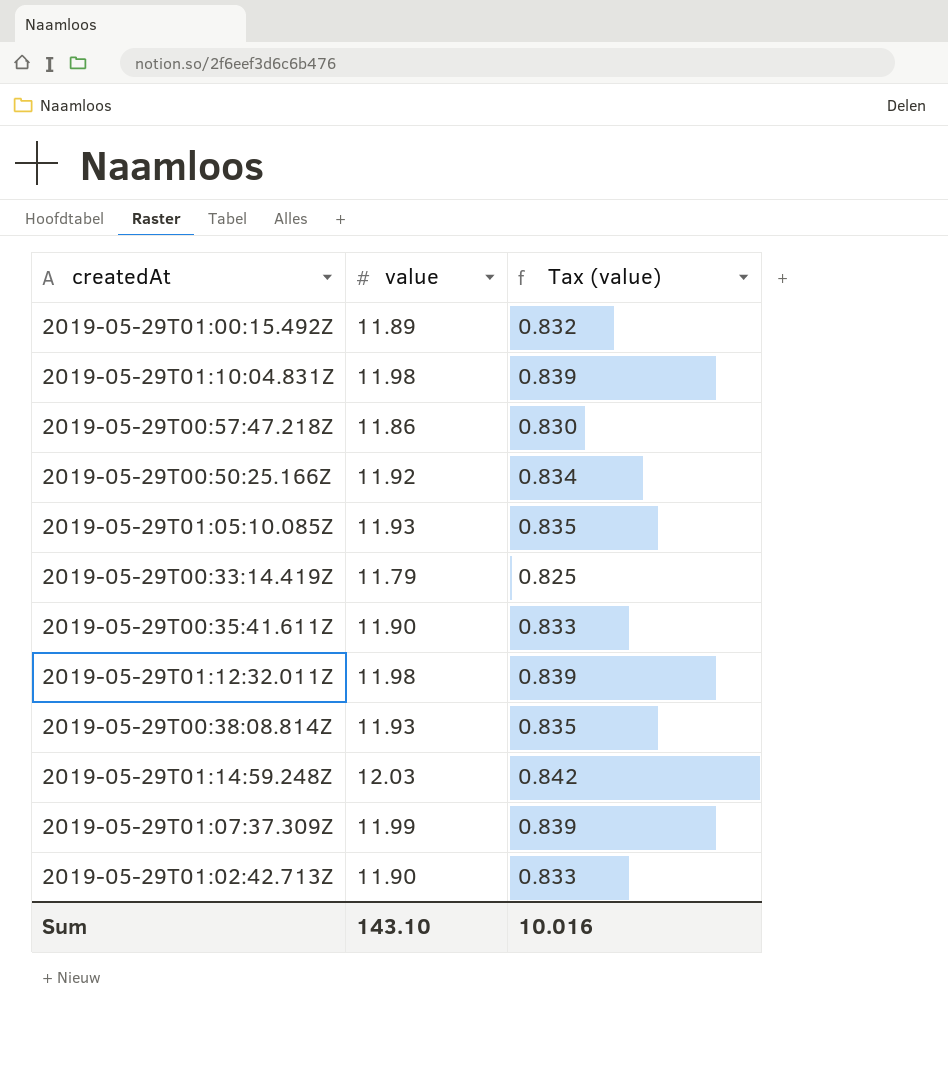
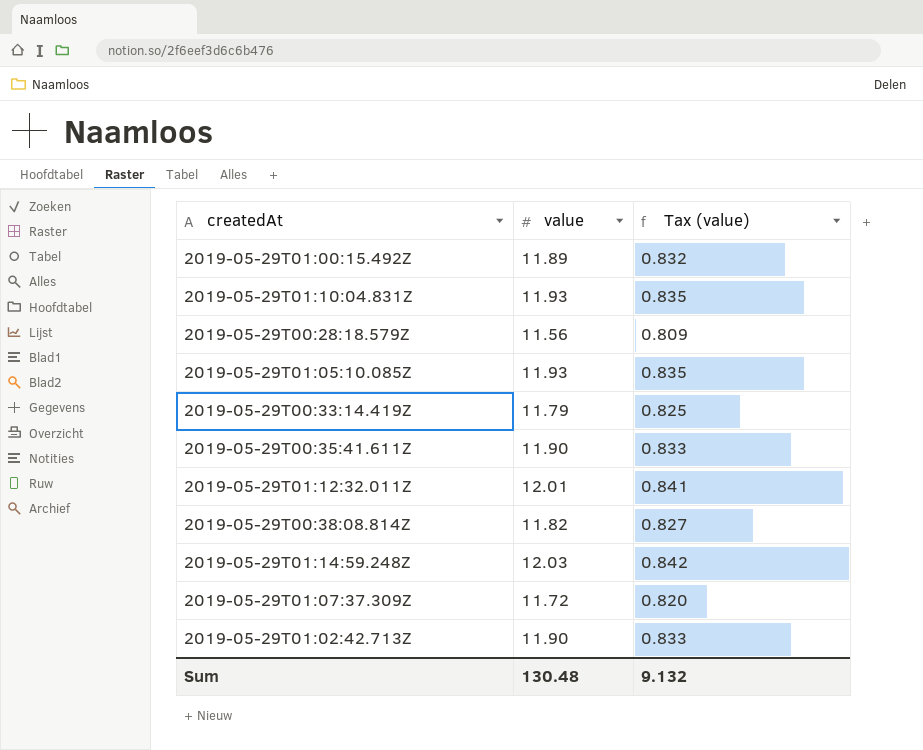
row 2019-05-29T00:57:47.218Z: 11.86 | 0.830 -> none
row 2019-05-29T00:50:25.166Z: 11.92 | 0.834 -> none
2019-05-29T01:10:04.831Z | value: 11.98 -> 11.93
2019-05-29T01:10:04.831Z | Tax (value): 0.839 -> 0.835
row 2019-05-29T00:28:18.579Z: none -> 11.56 | 0.809
2019-05-29T01:12:32.011Z | value: 11.98 -> 12.01
2019-05-29T01:12:32.011Z | Tax (value): 0.839 -> 0.841
2019-05-29T00:38:08.814Z | value: 11.93 -> 11.82
2019-05-29T00:38:08.814Z | Tax (value): 0.835 -> 0.827
2019-05-29T01:07:37.309Z | value: 11.99 -> 11.72
2019-05-29T01:07:37.309Z | Tax (value): 0.839 -> 0.820
Sum | value: 143.10 -> 130.48
Sum | Tax (value): 10.016 -> 9.132

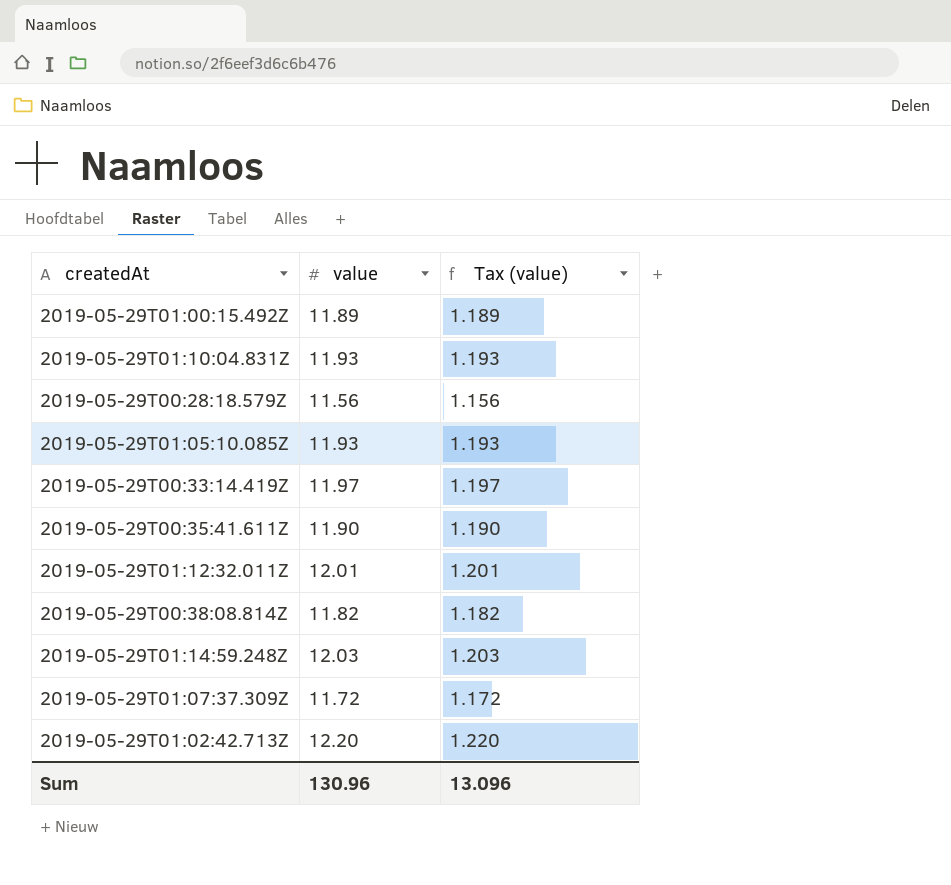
column Tax (value) | formula: [value] * 0.07 -> [value] * 0.1
2019-05-29T00:33:14.419Z | value: 11.79 -> 11.97
2019-05-29T01:02:42.713Z | value: 11.90 -> 12.20
Sum | value: 130.48 -> 130.96
Sum | Tax (value): 9.132 -> 13.096

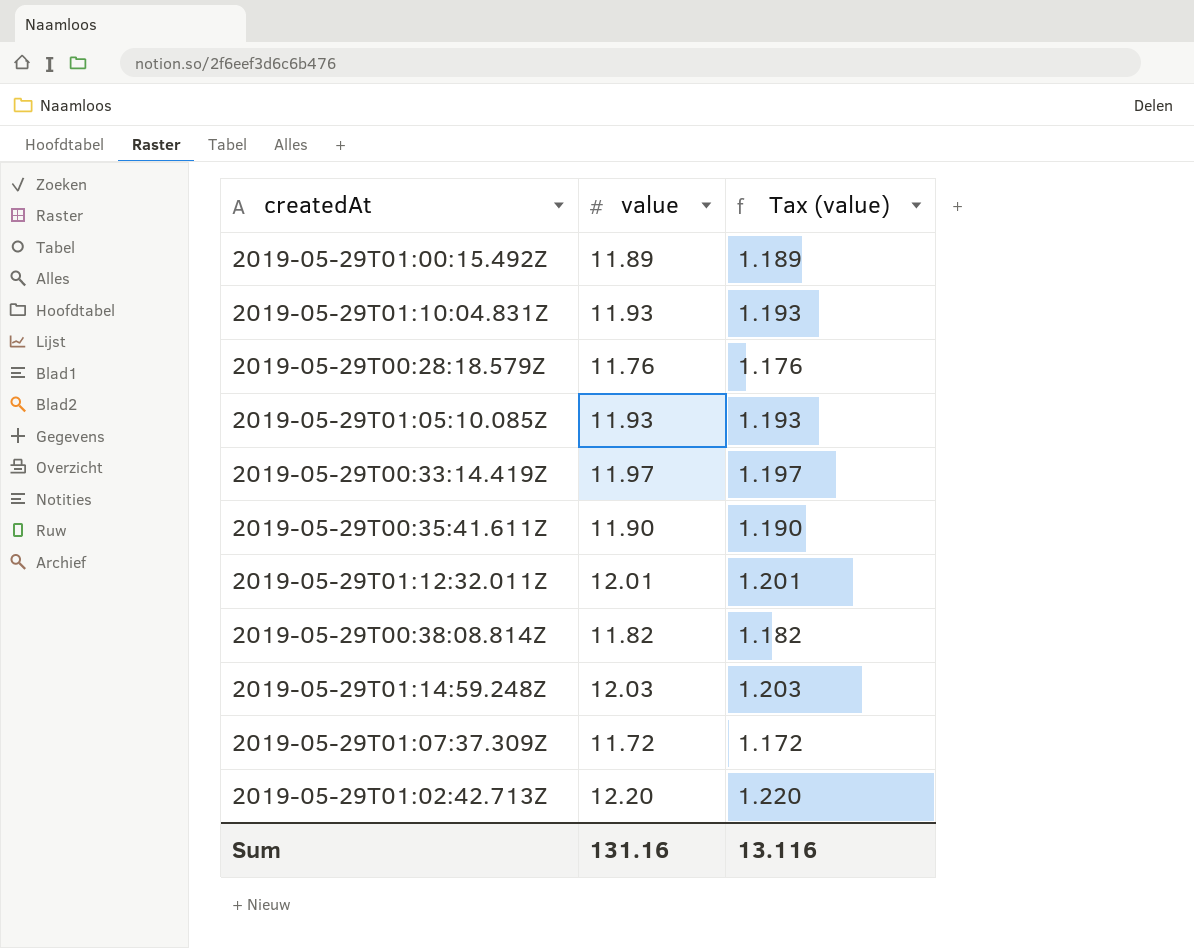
2019-05-29T00:28:18.579Z | value: 11.56 -> 11.76
2019-05-29T00:28:18.579Z | Tax (value): 1.156 -> 1.176
Sum | value: 130.96 -> 131.16
Sum | Tax (value): 13.096 -> 13.116

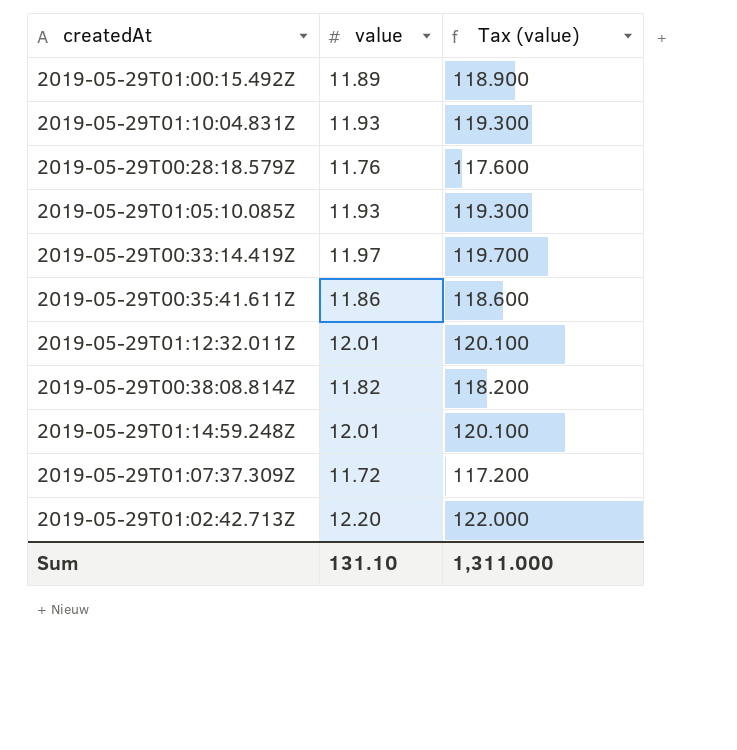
column Tax (value) | formula: [value] * 0.1 -> [value] * 10
2019-05-29T00:35:41.611Z | value: 11.90 -> 11.86
2019-05-29T01:14:59.248Z | value: 12.03 -> 12.01
Sum | value: 131.16 -> 131.10
Sum | Tax (value): 13.116 -> 1,311.000

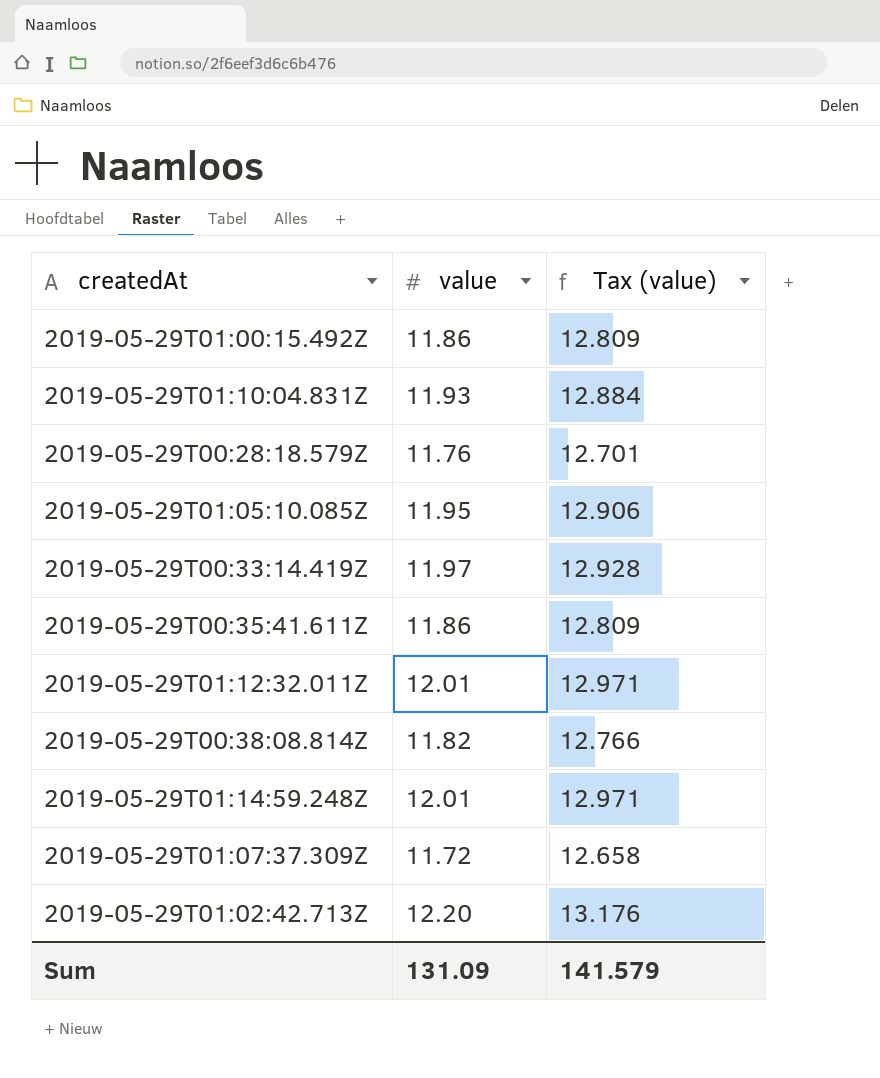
column Tax (value) | formula: [value] * 10 -> [value] * 1.08
2019-05-29T01:00:15.492Z | value: 11.89 -> 11.86
2019-05-29T01:05:10.085Z | value: 11.93 -> 11.95
Sum | value: 131.10 -> 131.09
Sum | Tax (value): 1,311.000 -> 141.579

